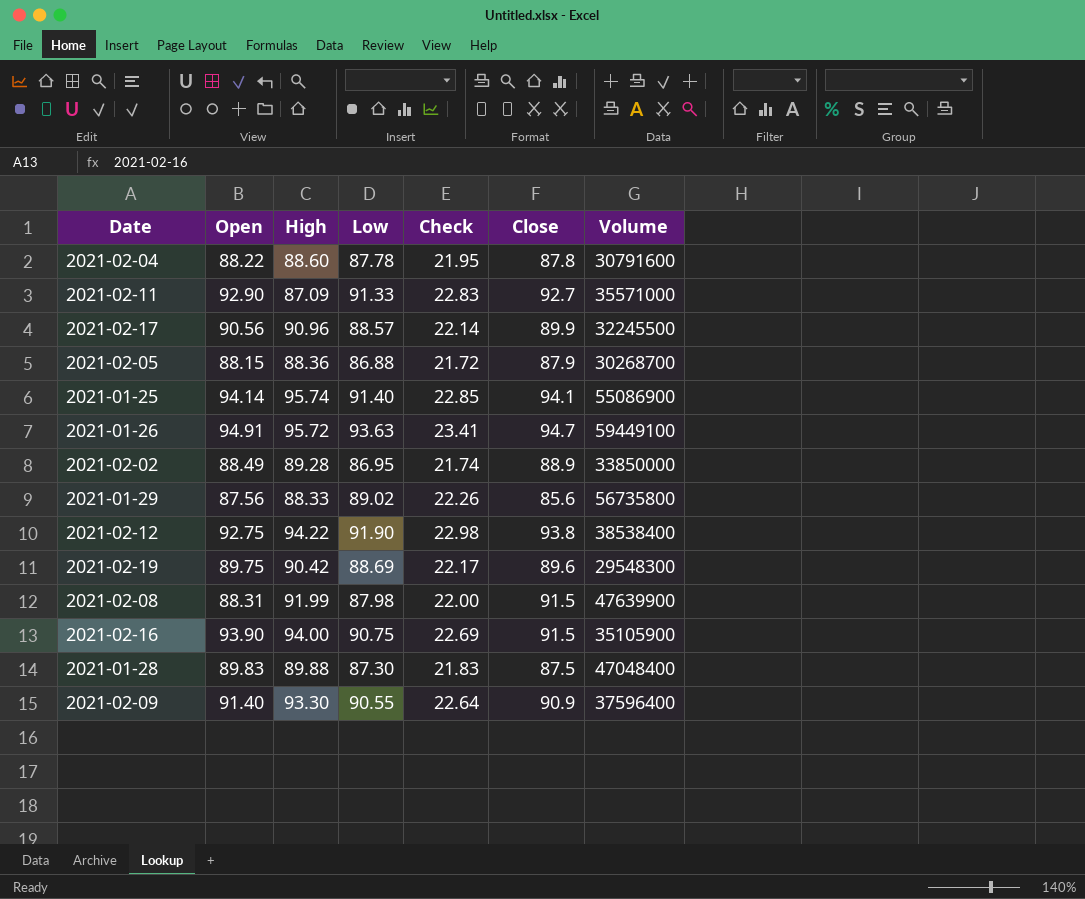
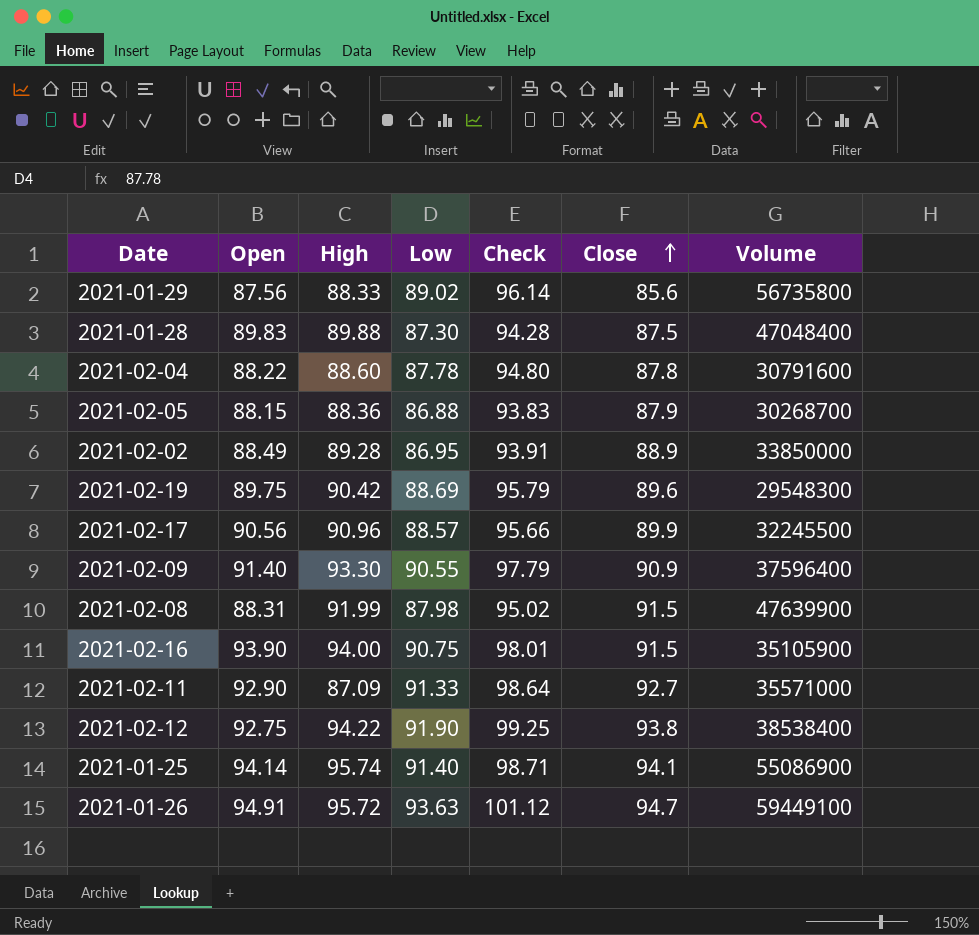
row order: none -> Close ascending
column Check | formula: [Low] * 0.25 -> [Low] * 1.08

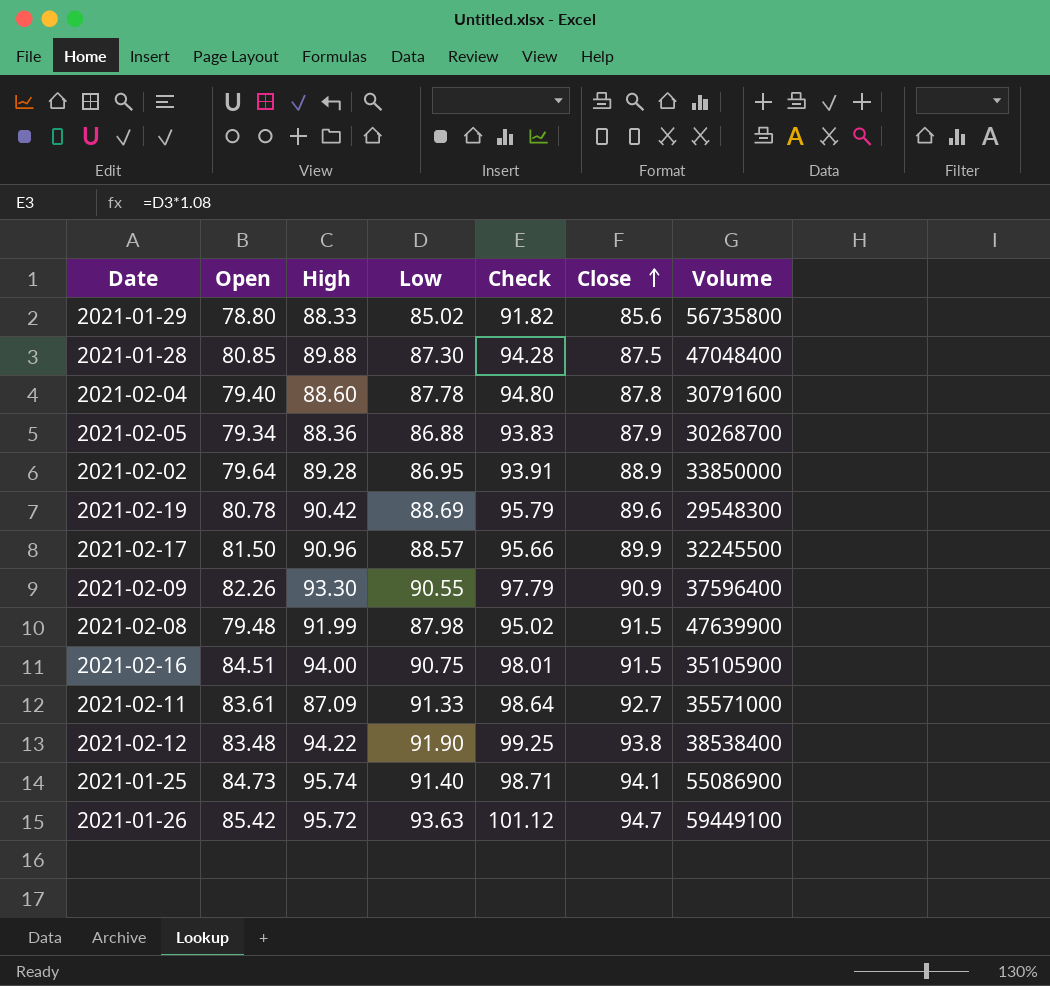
2021-01-29 | Open: 87.56 -> 78.80
2021-01-29 | Low: 89.02 -> 85.02
2021-01-29 | Check: 96.14 -> 91.82
2021-01-28 | Open: 89.83 -> 80.85
2021-02-04 | Open: 88.22 -> 79.40
2021-02-05 | Open: 88.15 -> 79.34
2021-02-02 | Open: 88.49 -> 79.64
2021-02-19 | Open: 89.75 -> 80.78
2021-02-17 | Open: 90.56 -> 81.50
2021-02-09 | Open: 91.40 -> 82.26
2021-02-08 | Open: 88.31 -> 79.48
2021-02-16 | Open: 93.90 -> 84.51
2021-02-11 | Open: 92.90 -> 83.61
2021-02-12 | Open: 92.75 -> 83.48
2021-01-25 | Open: 94.14 -> 84.73
2021-01-26 | Open: 94.91 -> 85.42

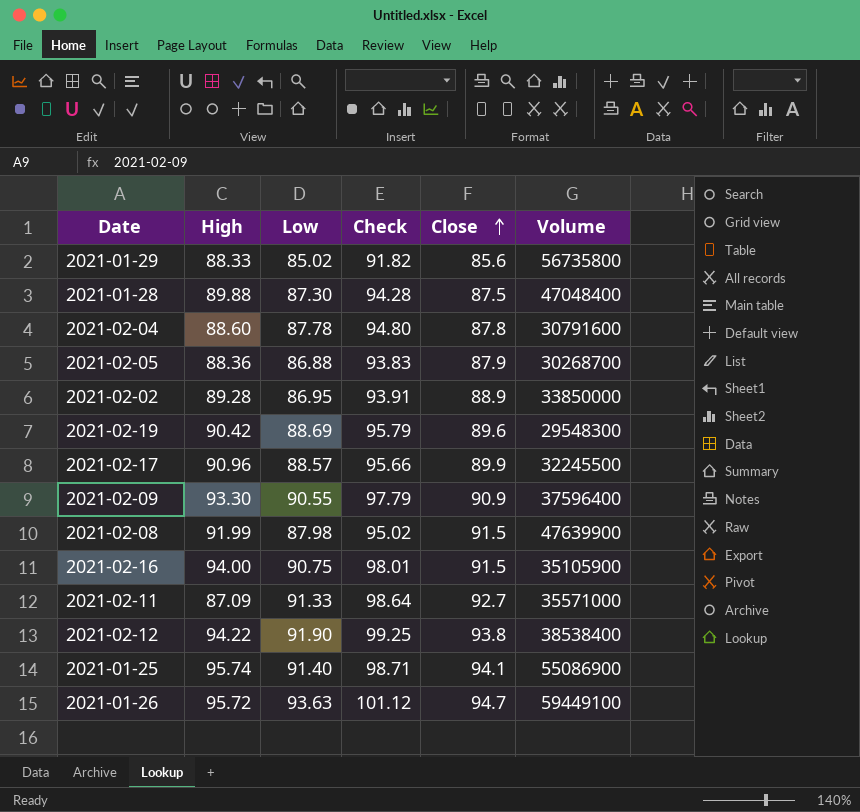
column Open | position: 2 -> none

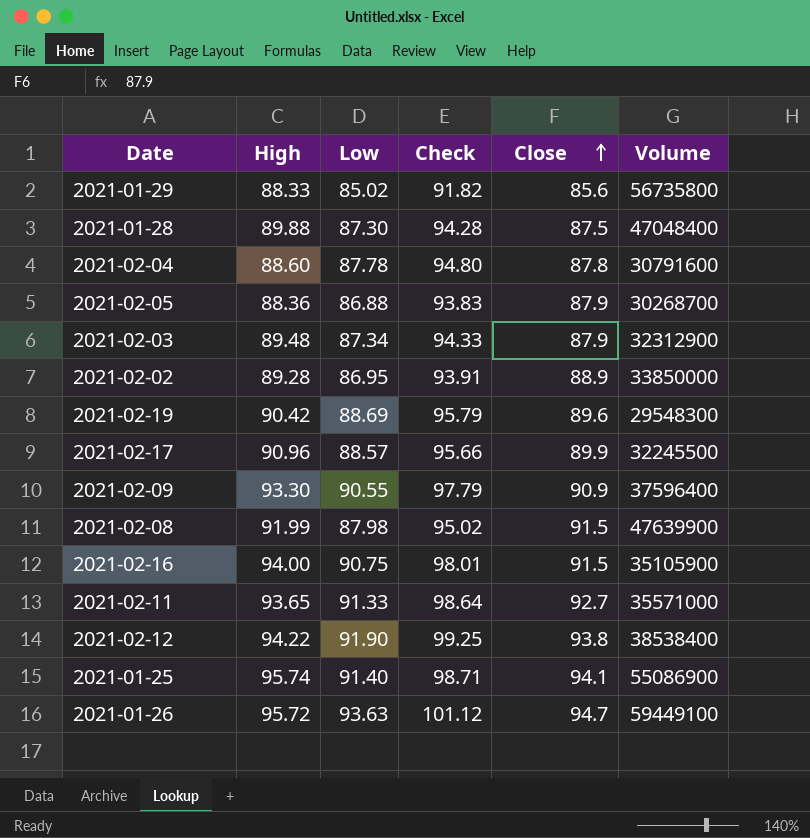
row 2021-02-03: none -> 89.48 | 87.34 | 94.33 | 87.9 | 32312900
2021-02-11 | High: 87.09 -> 93.65

